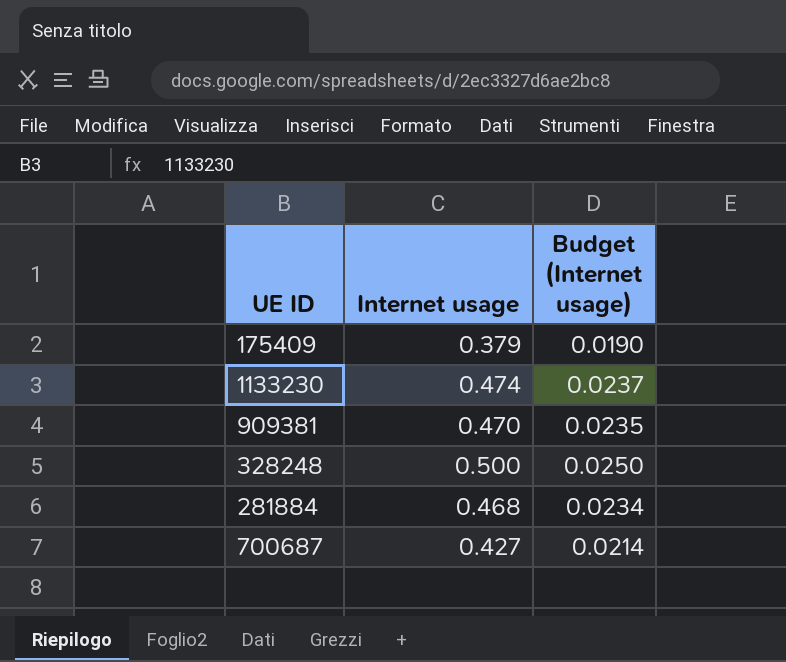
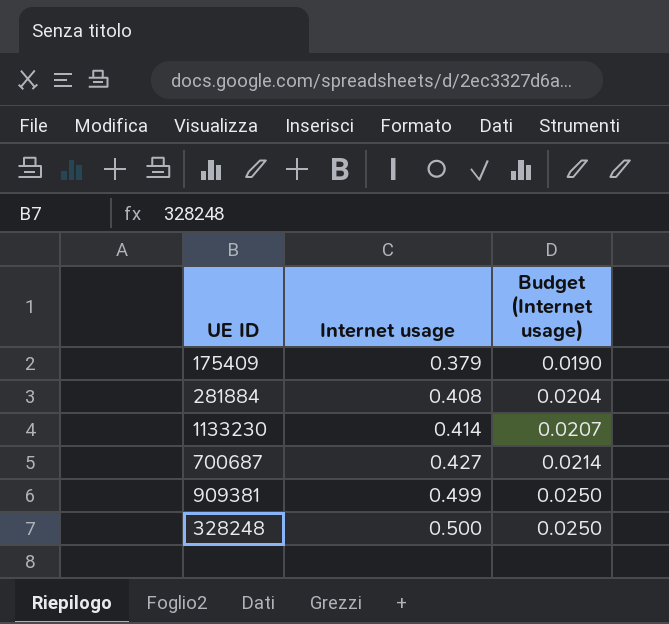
row order: none -> Internet usage ascending
281884 | Internet usage: 0.468 -> 0.408
281884 | Budget (Internet usage): 0.0234 -> 0.0204
1133230 | Internet usage: 0.474 -> 0.414
1133230 | Budget (Internet usage): 0.0237 -> 0.0207
909381 | Internet usage: 0.470 -> 0.499
909381 | Budget (Internet usage): 0.0235 -> 0.0250

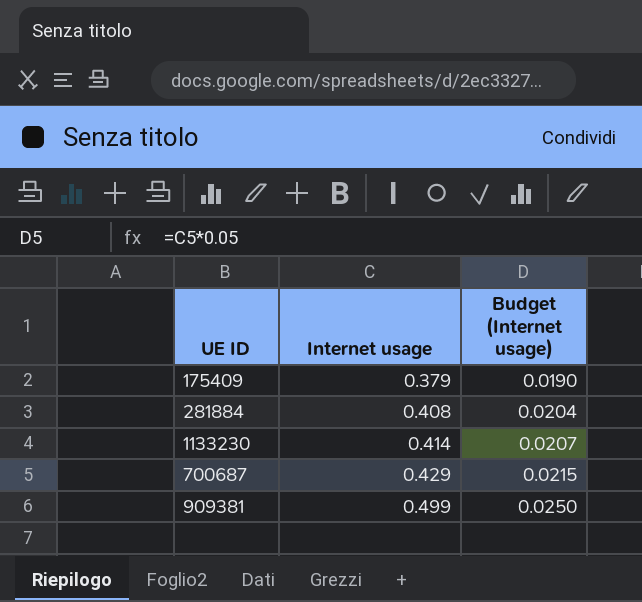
row 328248: 0.500 | 0.0250 -> none
700687 | Internet usage: 0.427 -> 0.429
700687 | Budget (Internet usage): 0.0214 -> 0.0215

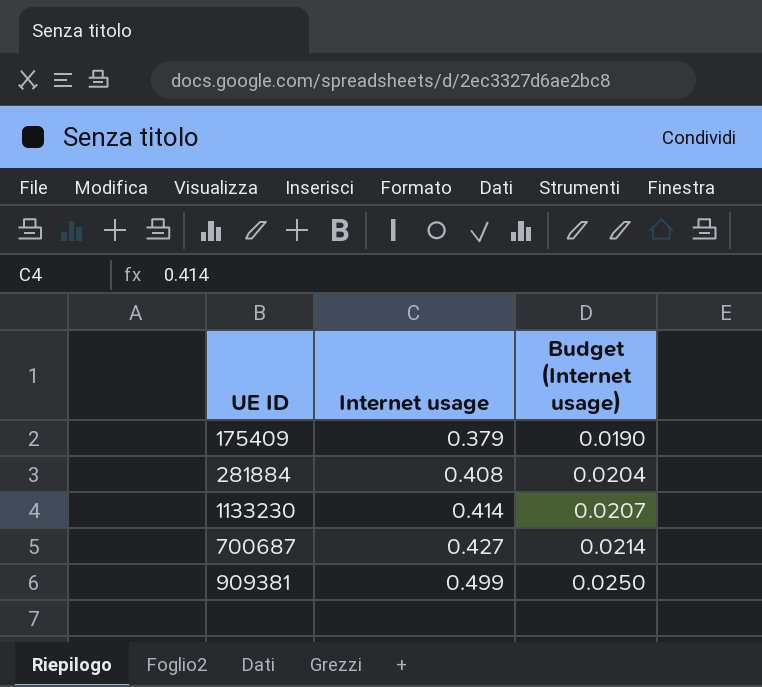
700687 | Internet usage: 0.429 -> 0.427
700687 | Budget (Internet usage): 0.0215 -> 0.0214

